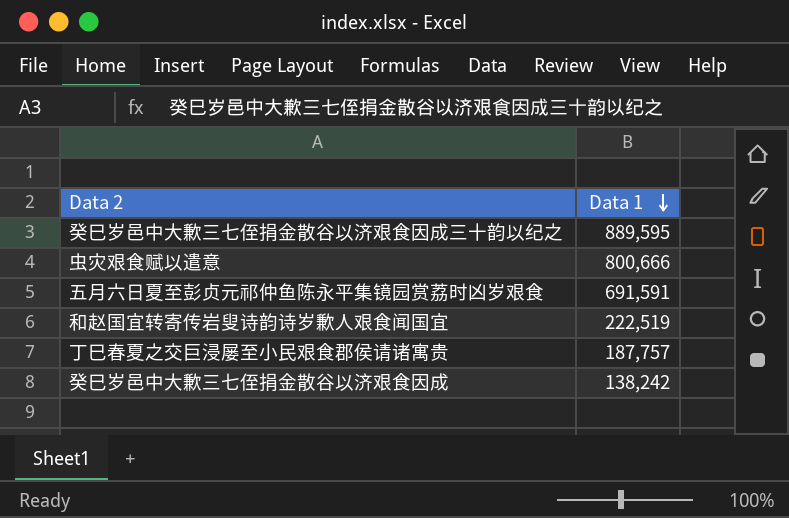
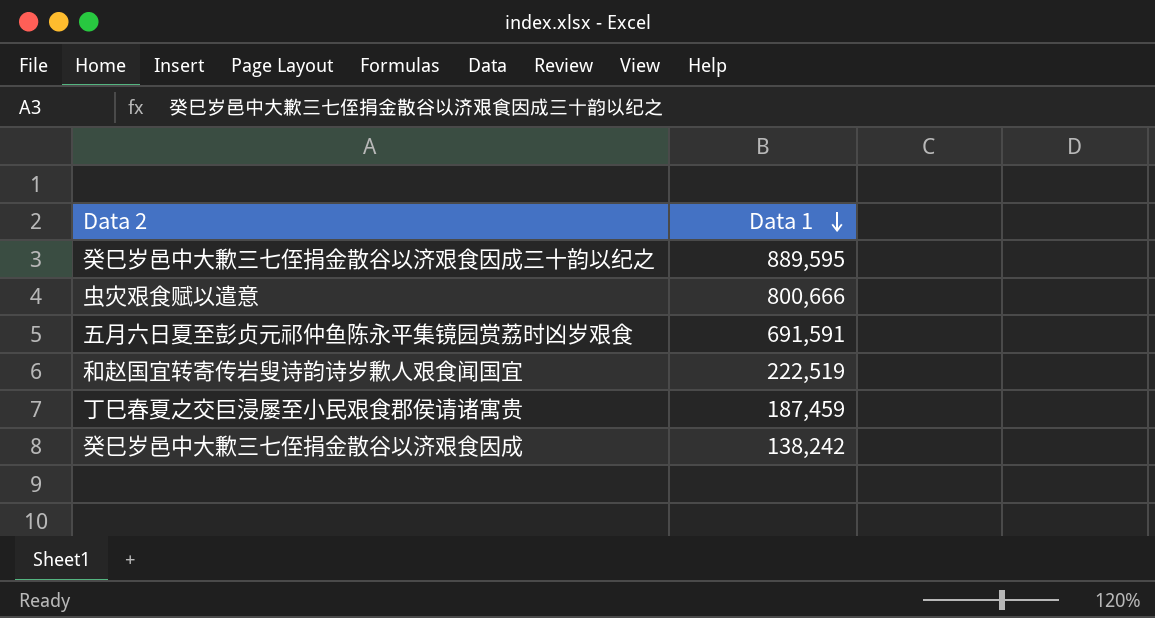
丁巳春夏之交巨浸屡至小民艰食郡侯请诸寓贵 | Data 1: 187,757 -> 187,459

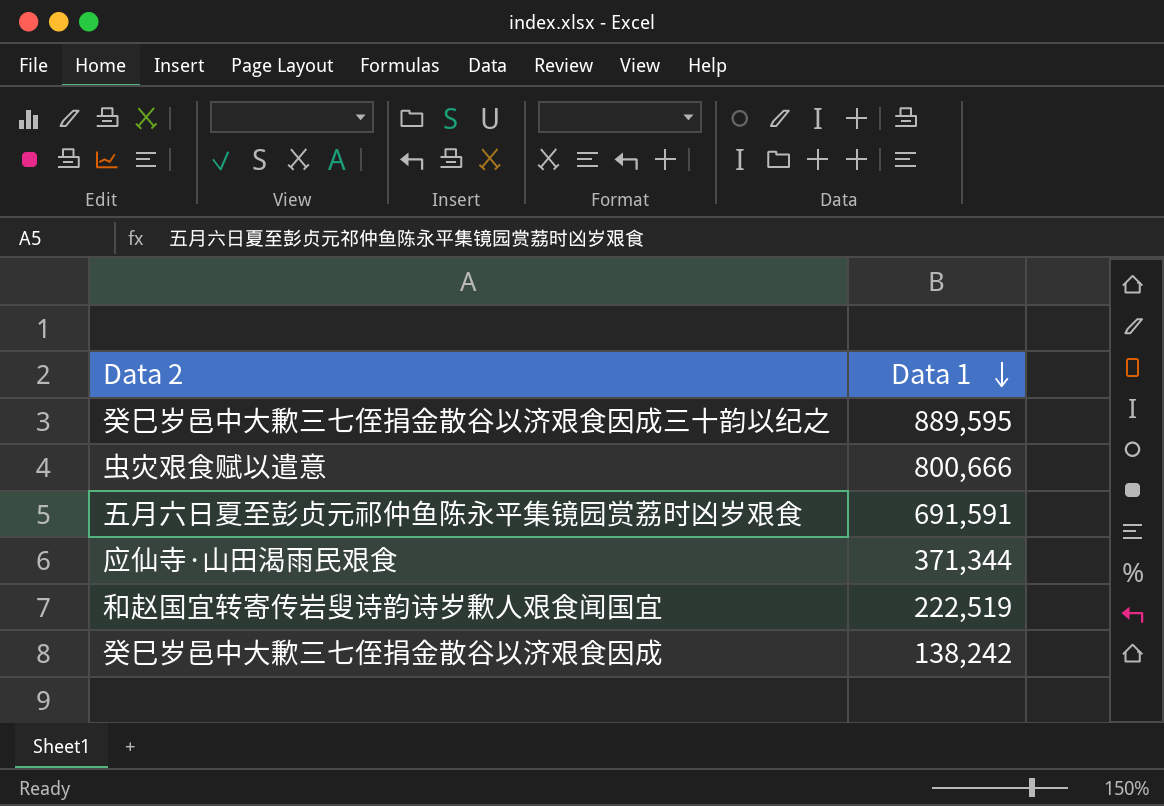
row 丁巳春夏之交巨浸屡至小民艰食郡侯请诸寓贵: 187,459 -> none
row 应仙寺·山田渴雨民艰食: none -> 371,344

